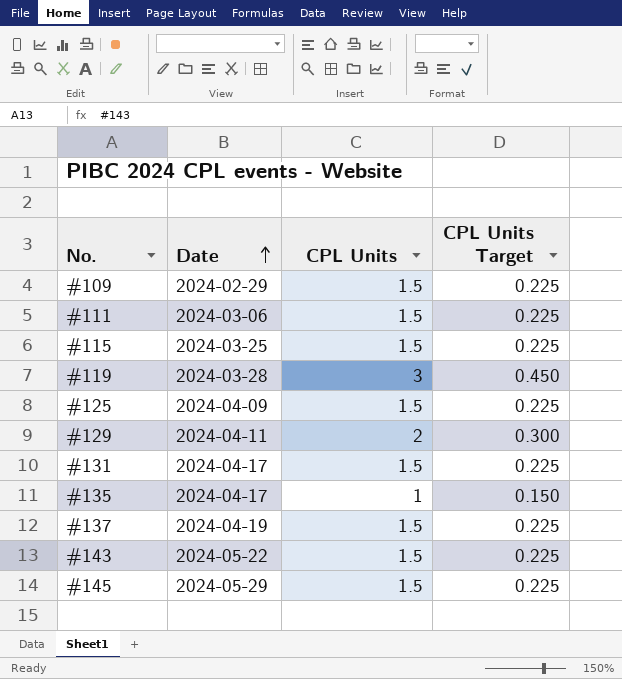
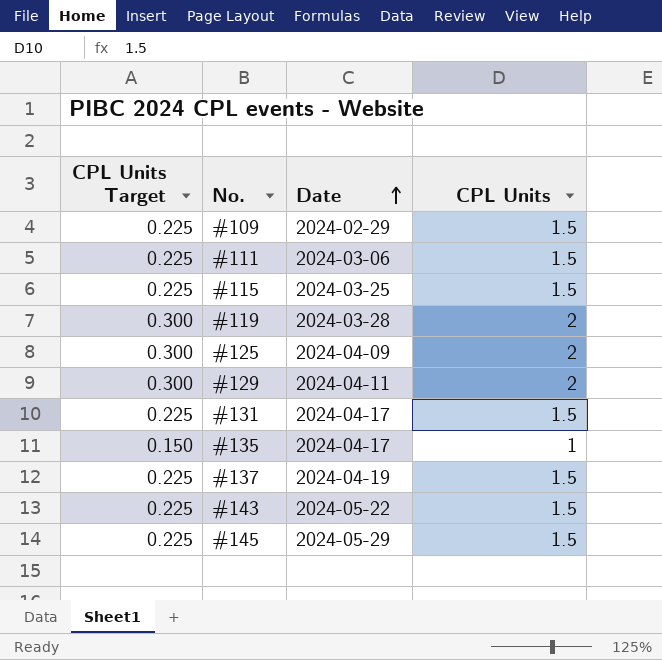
column CPL Units Target | position: 4 -> 1
#119 | CPL Units Target: 0.450 -> 0.300
#119 | CPL Units: 3 -> 2
#125 | CPL Units Target: 0.225 -> 0.300
#125 | CPL Units: 1.5 -> 2

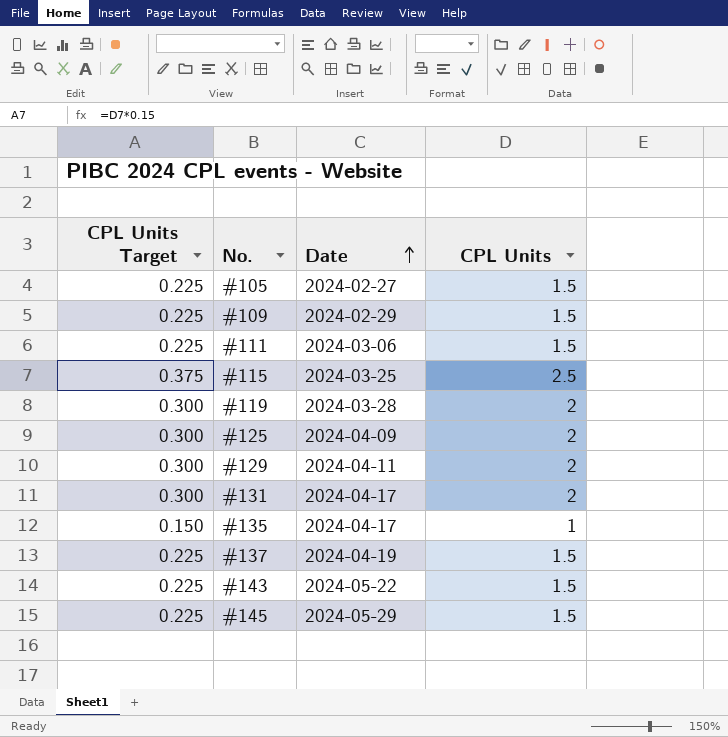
row #105: none -> 0.225 | 2024-02-27 | 1.5
#115 | CPL Units Target: 0.225 -> 0.375
#115 | CPL Units: 1.5 -> 2.5
#131 | CPL Units Target: 0.225 -> 0.300
#131 | CPL Units: 1.5 -> 2

